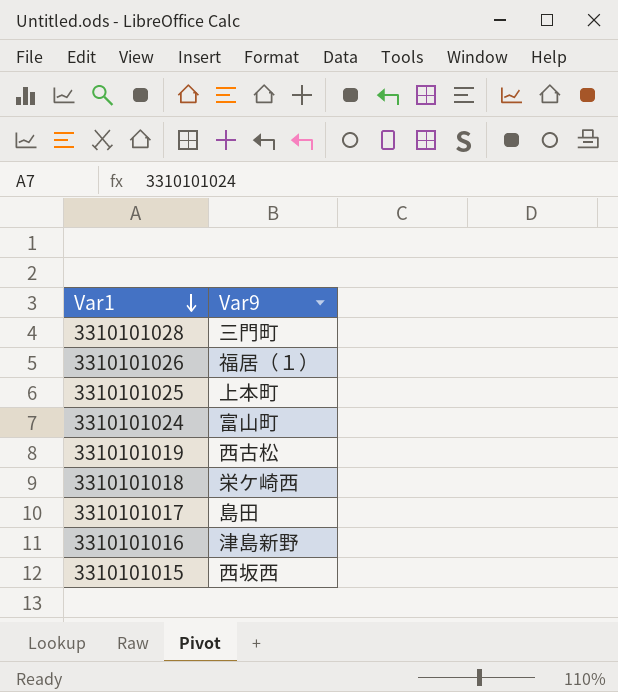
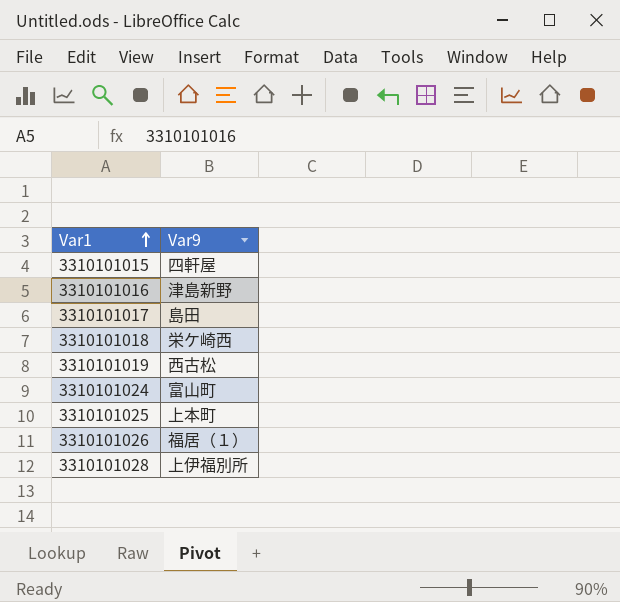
row order: Var1 descending -> Var1 ascending
3310101015 | Var9: 西坂西 -> 四軒屋
3310101028 | Var9: 三門町 -> 上伊福別所

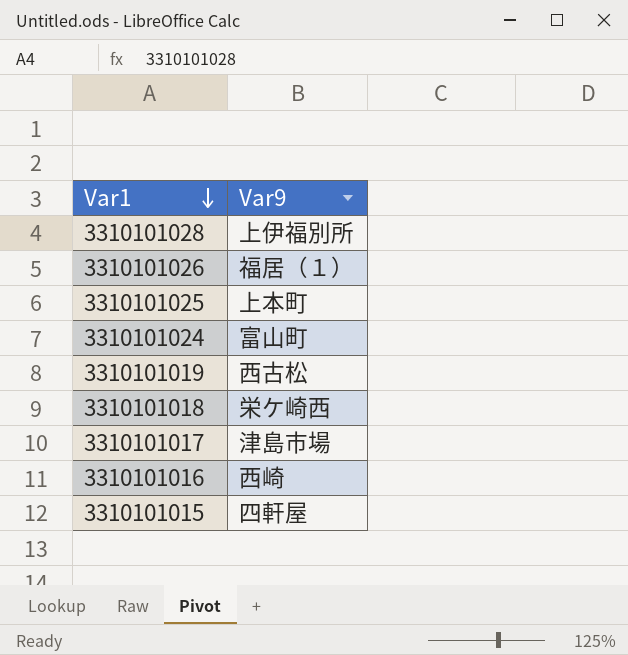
row order: Var1 ascending -> Var1 descending
3310101017 | Var9: 島田 -> 津島市場
3310101016 | Var9: 津島新野 -> 西崎

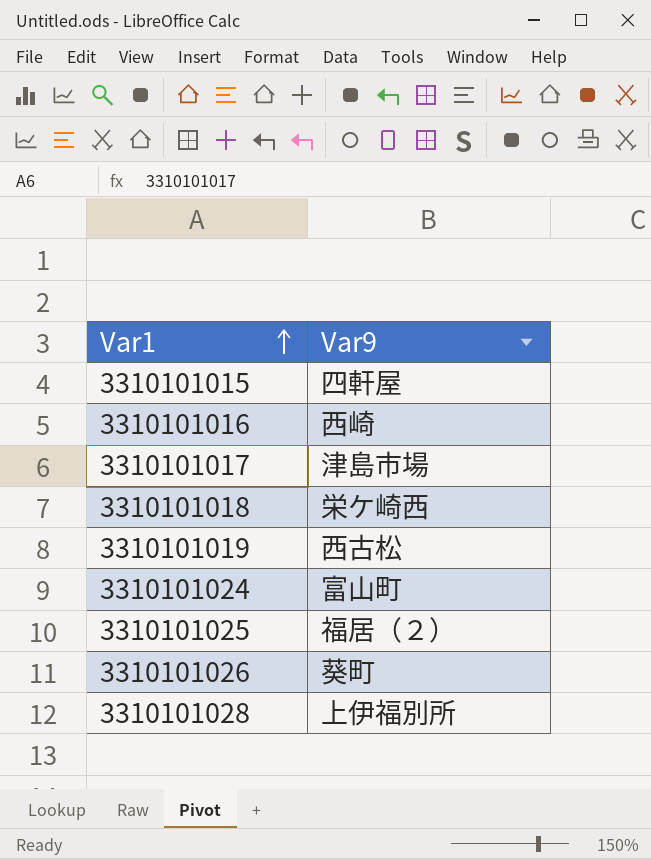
row order: Var1 descending -> Var1 ascending
3310101025 | Var9: 上本町 -> 福居（２）
3310101026 | Var9: 福居（１） -> 葵町

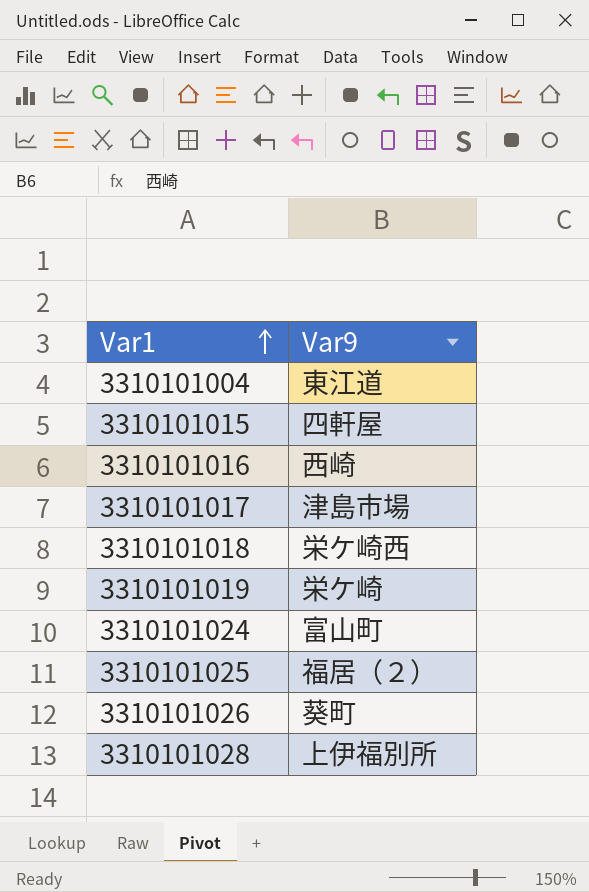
row 3310101004: none -> 東江道
3310101019 | Var9: 西古松 -> 栄ケ崎

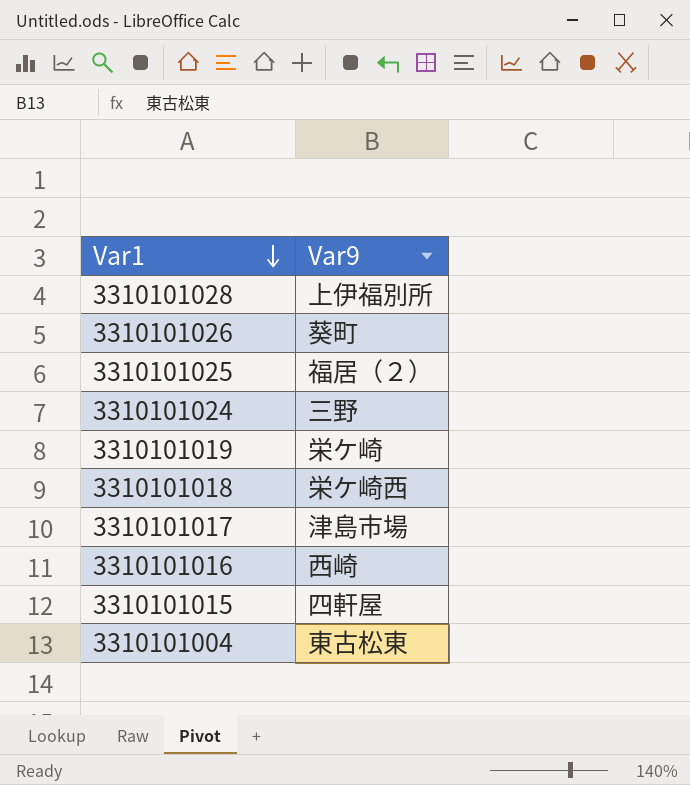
row order: Var1 ascending -> Var1 descending
3310101024 | Var9: 富山町 -> 三野
3310101004 | Var9: 東江道 -> 東古松東

